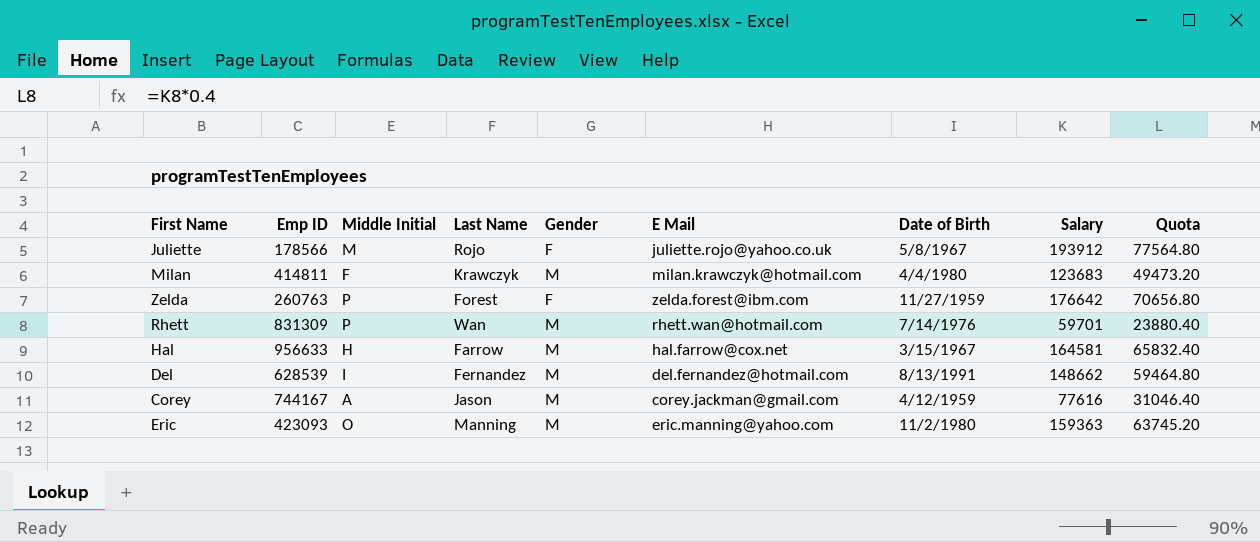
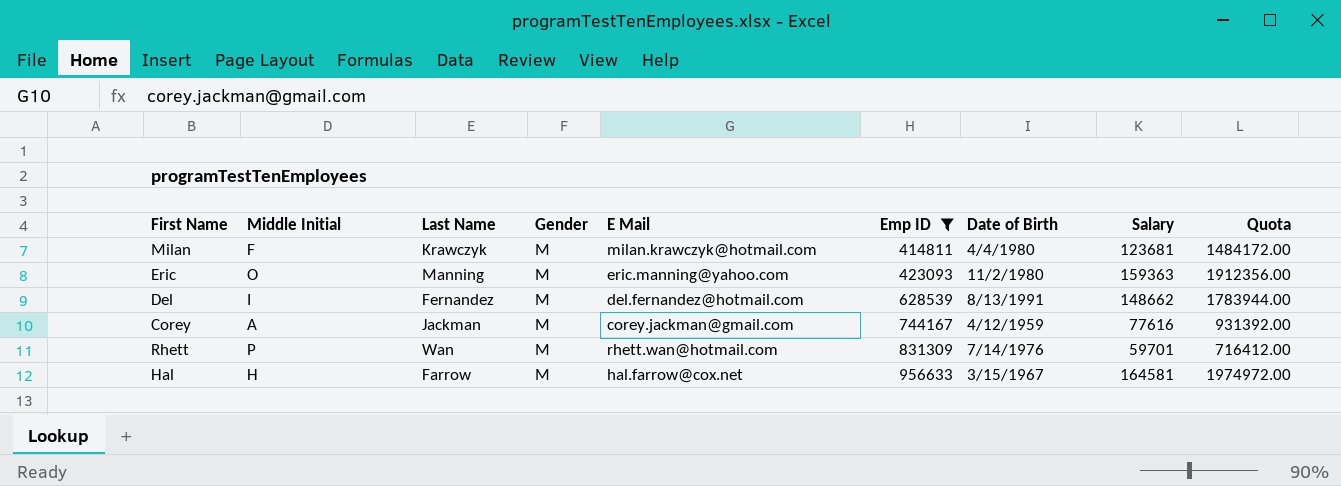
filter: none -> Emp ID >= 414811
row order: none -> Emp ID ascending
column Emp ID | position: 2 -> 6
column Quota | formula: [Salary] * 0.4 -> [Salary] * 12
Milan | Salary: 123683 -> 123681
Corey | Last Name: Jason -> Jackman

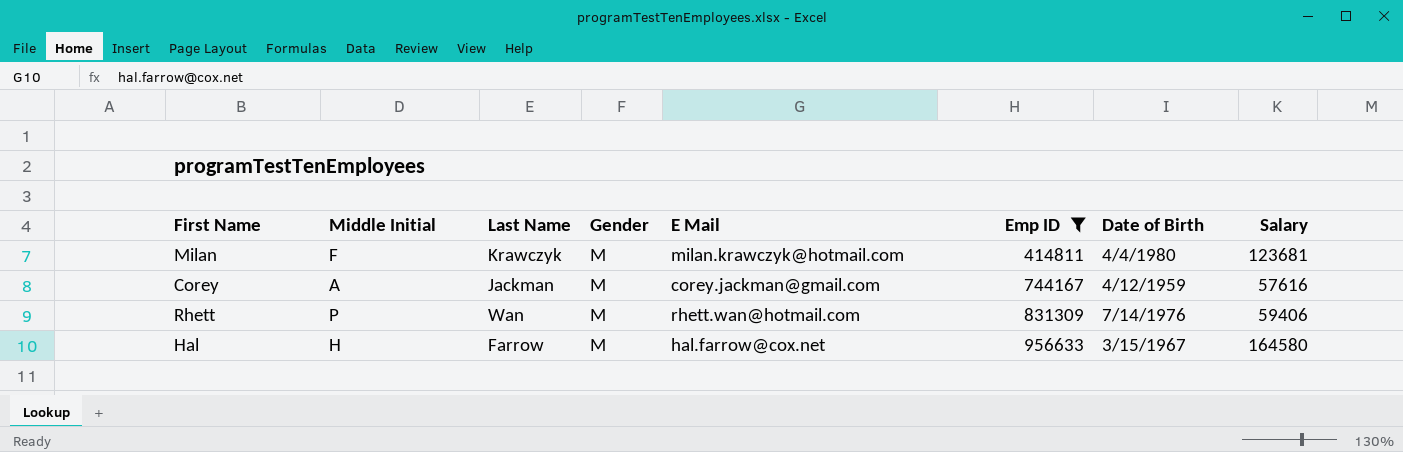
column Quota | formula: [Salary] * 12 -> none
row Eric: O | Manning | M | eric.manning@yahoo.com | 423093 | 11/2/1980 | 159363 | 1912356.00 -> none
row Del: I | Fernandez | M | del.fernandez@hotmail.com | 628539 | 8/13/1991 | 148662 | 1783944.00 -> none
Corey | Salary: 77616 -> 57616
Rhett | Salary: 59701 -> 59406
Hal | Salary: 164581 -> 164580

